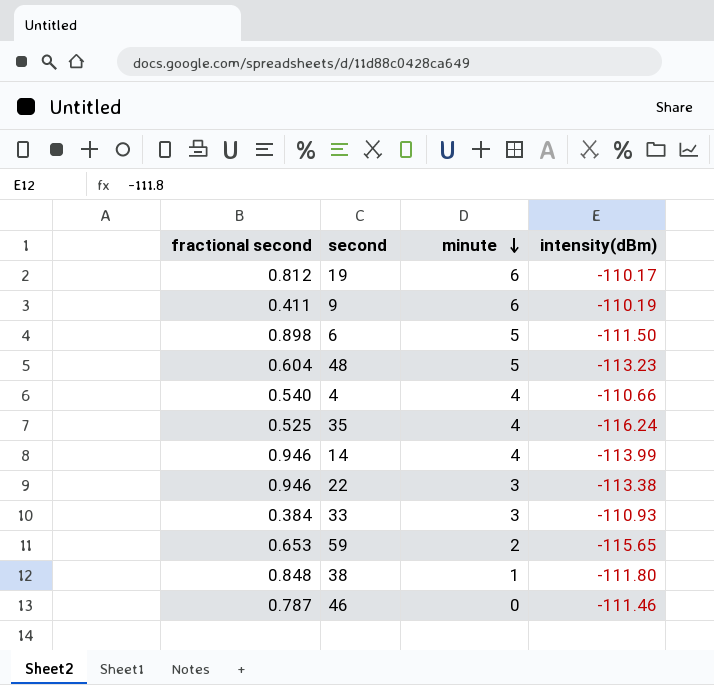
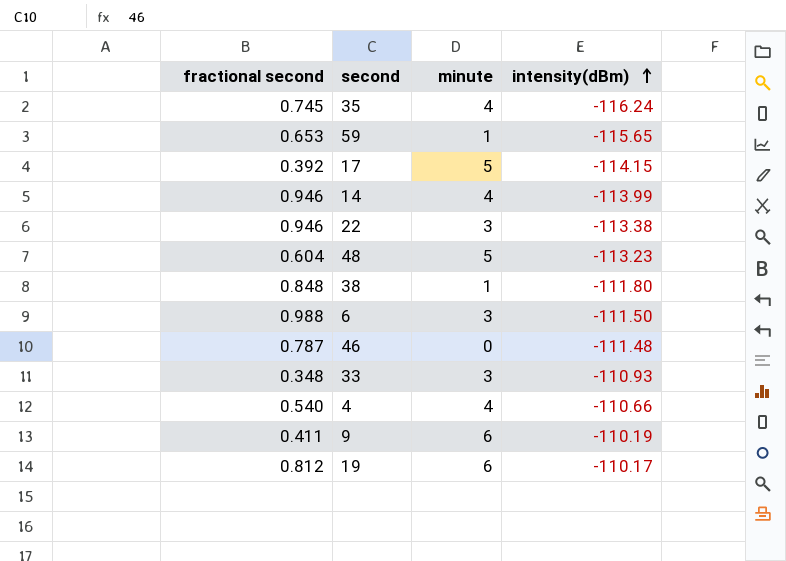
row order: minute descending -> intensity(dBm) ascending
35 | fractional second: 0.525 -> 0.745
59 | minute: 2 -> 1
row 17: none -> 0.392 | 5 | -114.15
6 | fractional second: 0.898 -> 0.988
6 | minute: 5 -> 3
46 | intensity(dBm): -111.46 -> -111.48
33 | fractional second: 0.384 -> 0.348

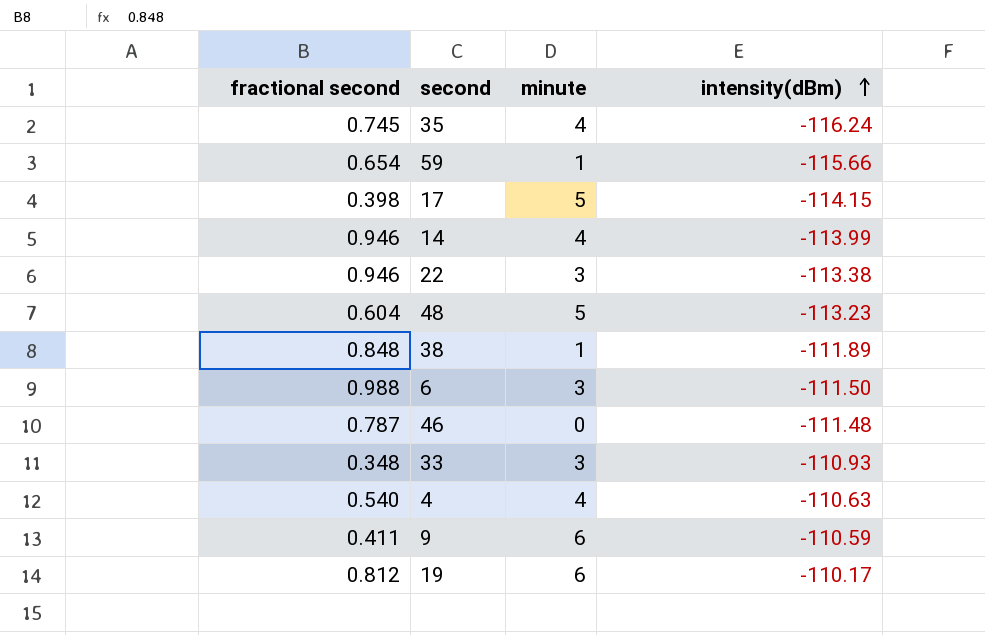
59 | fractional second: 0.653 -> 0.654
59 | intensity(dBm): -115.65 -> -115.66
17 | fractional second: 0.392 -> 0.398
38 | intensity(dBm): -111.80 -> -111.89
4 | intensity(dBm): -110.66 -> -110.63
9 | intensity(dBm): -110.19 -> -110.59

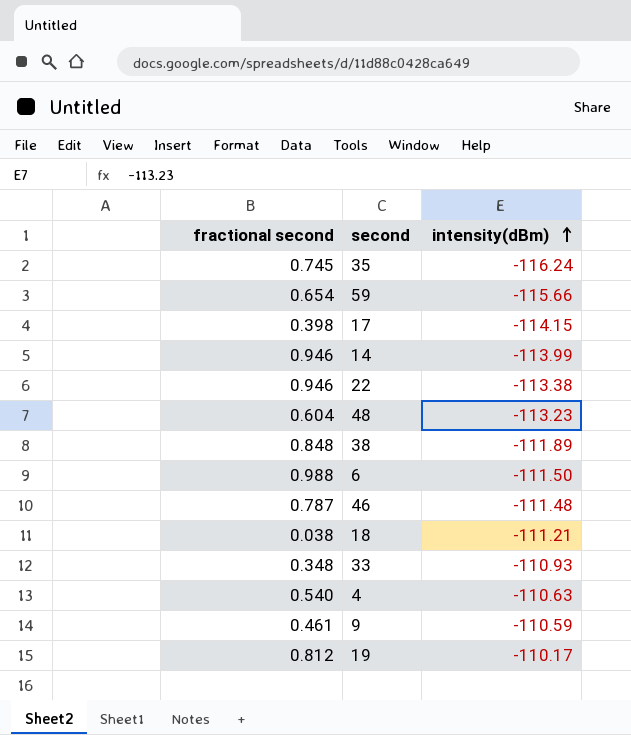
column minute | position: 3 -> none
row 18: none -> 0.038 | -111.21
9 | fractional second: 0.411 -> 0.461

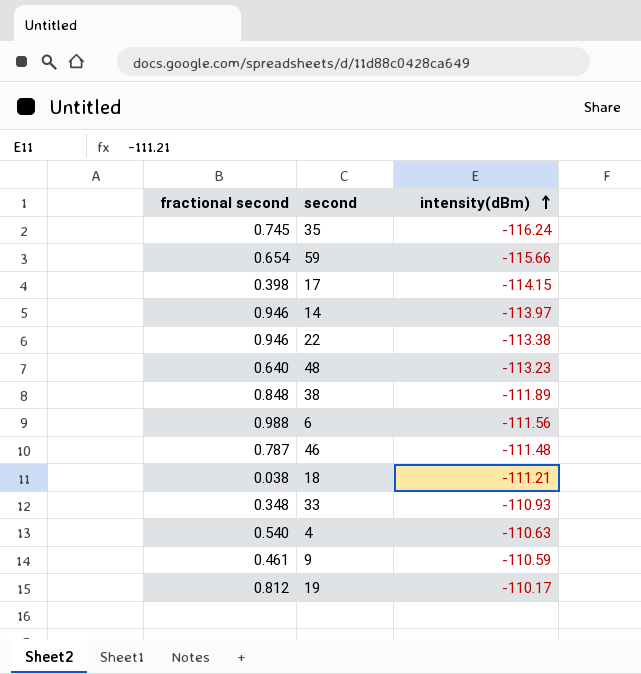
14 | intensity(dBm): -113.99 -> -113.97
48 | fractional second: 0.604 -> 0.640
6 | intensity(dBm): -111.50 -> -111.56

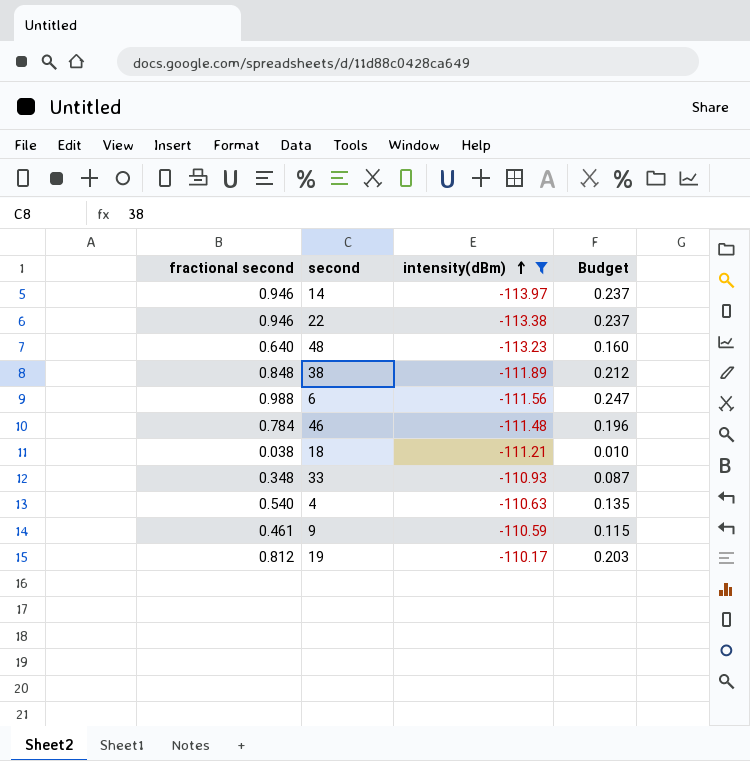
filter: none -> intensity(dBm) >= -113.97
column Budget | formula: none -> [fractional second] * 0.25
46 | fractional second: 0.787 -> 0.784

